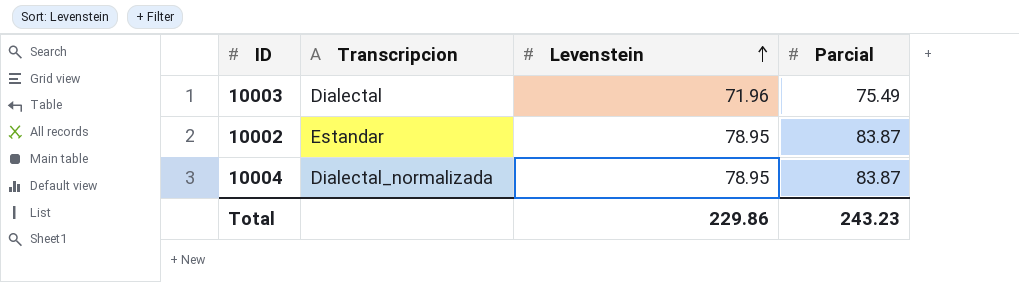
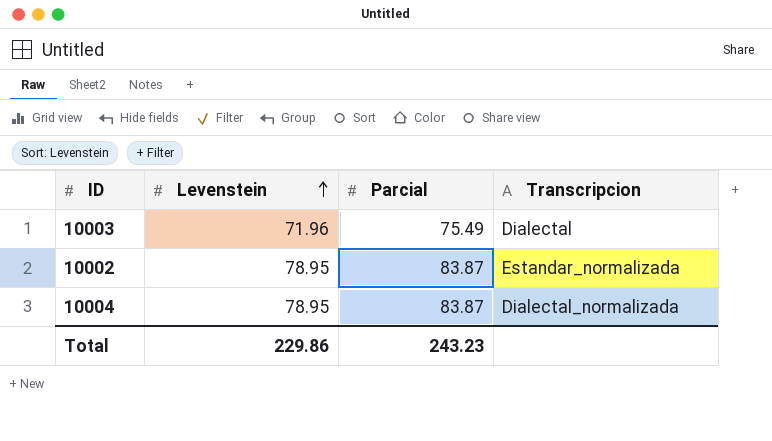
column Transcripcion | position: 2 -> 4
10002 | Transcripcion: Estandar -> Estandar_normalizada

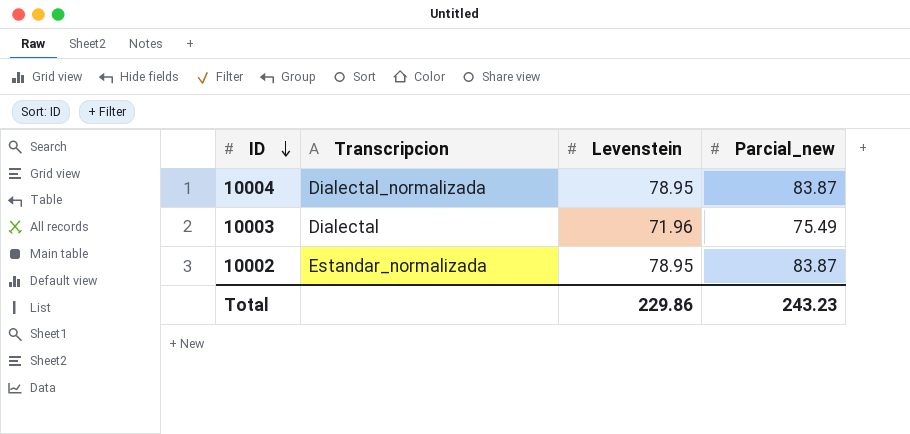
row order: Levenstein ascending -> ID descending
column Transcripcion | position: 4 -> 2
column name: Parcial -> Parcial_new

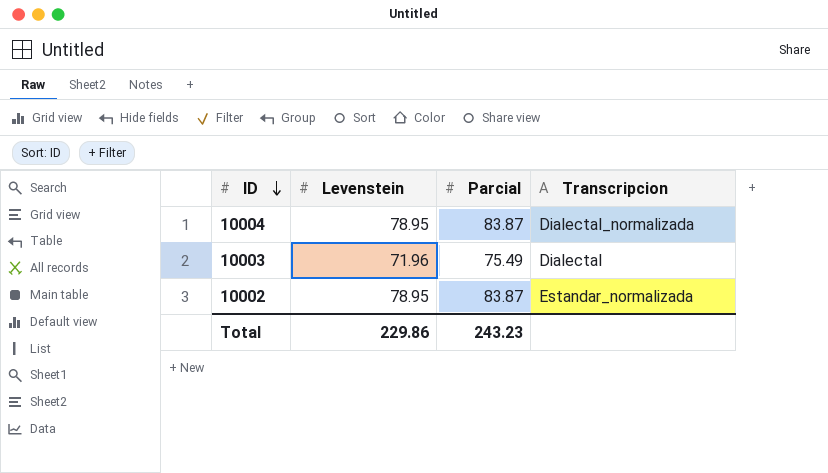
column name: Parcial_new -> Parcial
column Transcripcion | position: 2 -> 4

